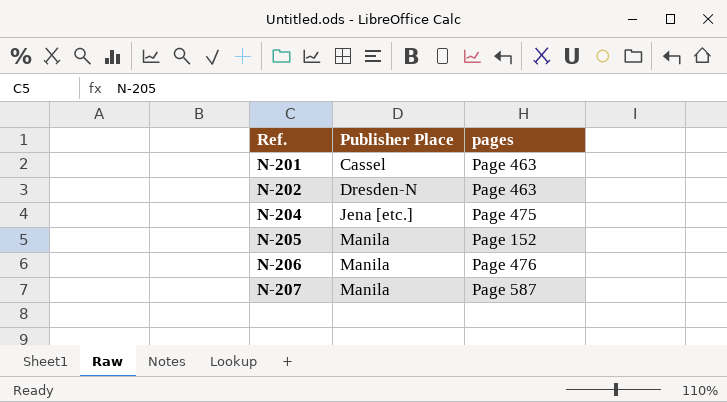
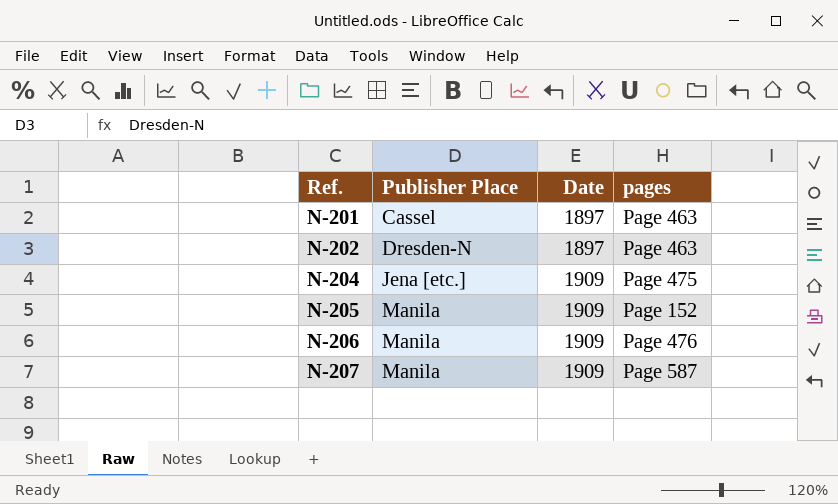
column Date | position: none -> 3

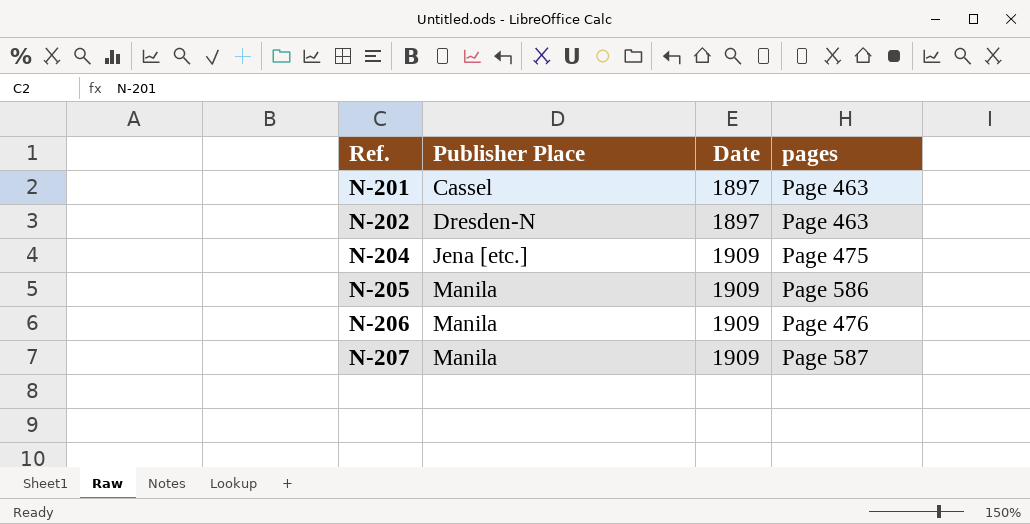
N-205 | pages: Page 152 -> Page 586

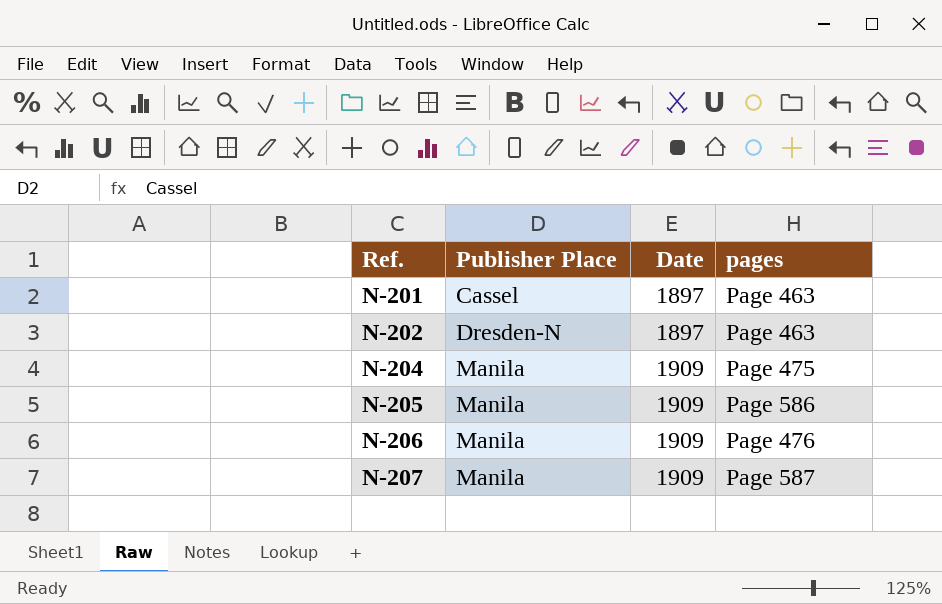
N-204 | Publisher Place: Jena [etc.] -> Manila

